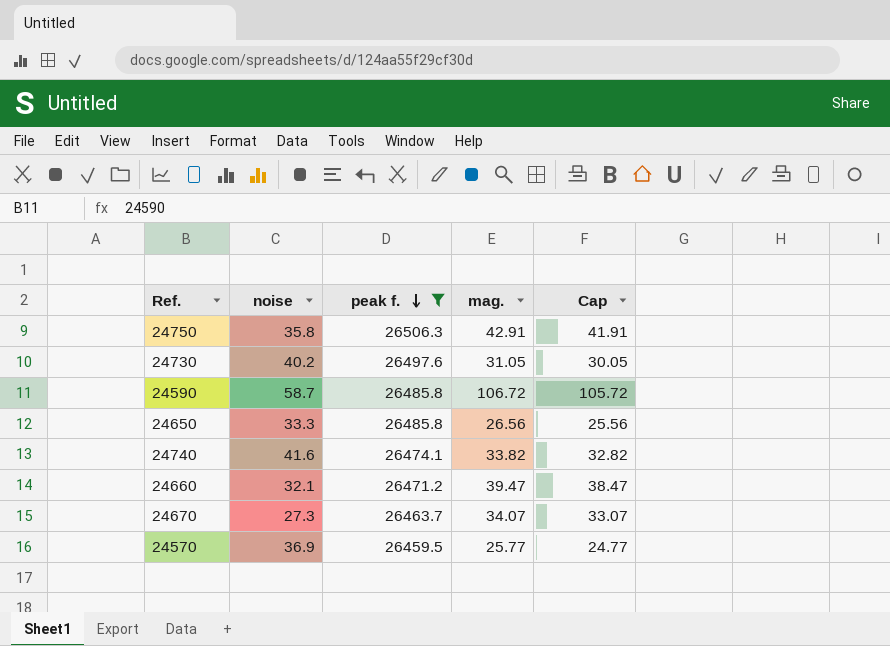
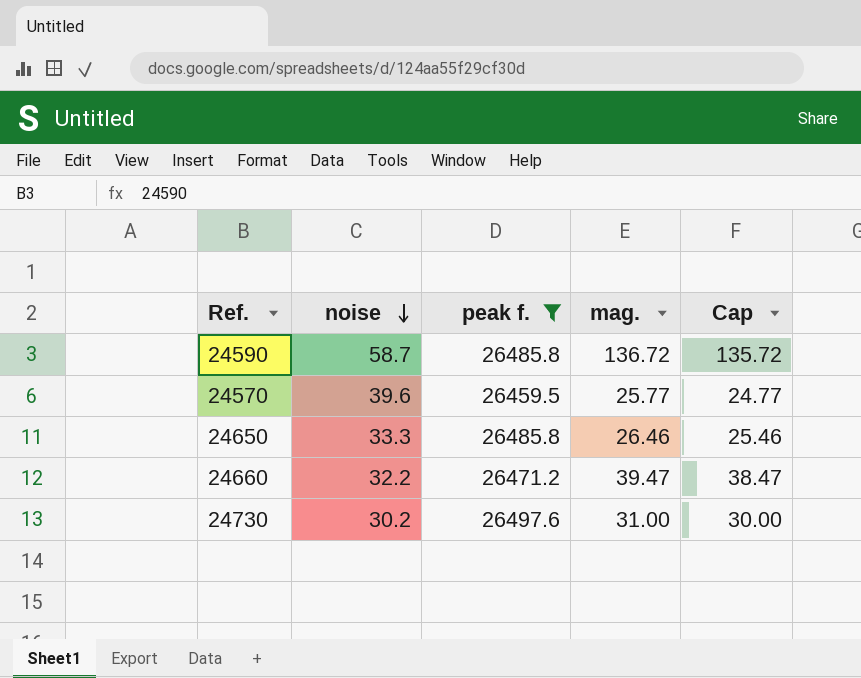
row order: peak f. descending -> noise descending
row 24750: 35.8 | 26506.3 | 42.91 | 41.91 -> none
row 24740: 41.6 | 26474.1 | 33.82 | 32.82 -> none
row 24670: 27.3 | 26463.7 | 34.07 | 33.07 -> none
24590 | mag.: 106.72 -> 136.72
24590 | Cap: 105.72 -> 135.72
24570 | noise: 36.9 -> 39.6
24650 | mag.: 26.56 -> 26.46
24650 | Cap: 25.56 -> 25.46
24660 | noise: 32.1 -> 32.2
24730 | noise: 40.2 -> 30.2
24730 | mag.: 31.05 -> 31.00
24730 | Cap: 30.05 -> 30.00

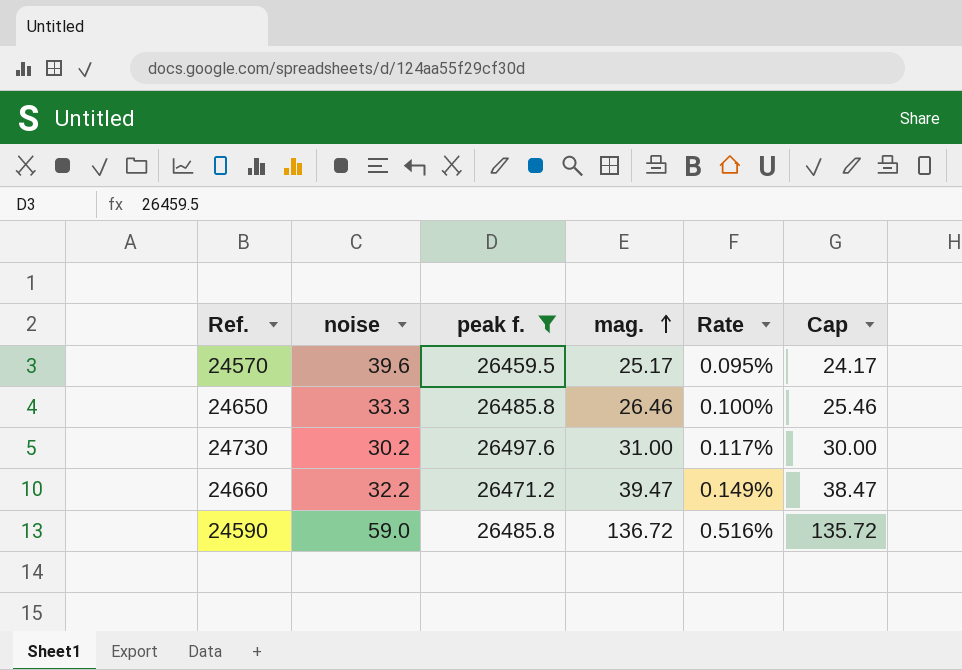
row order: noise descending -> mag. ascending
column Rate | formula: none -> [mag.] / [peak f.]
24570 | mag.: 25.77 -> 25.17
24570 | Cap: 24.77 -> 24.17
24590 | noise: 58.7 -> 59.0

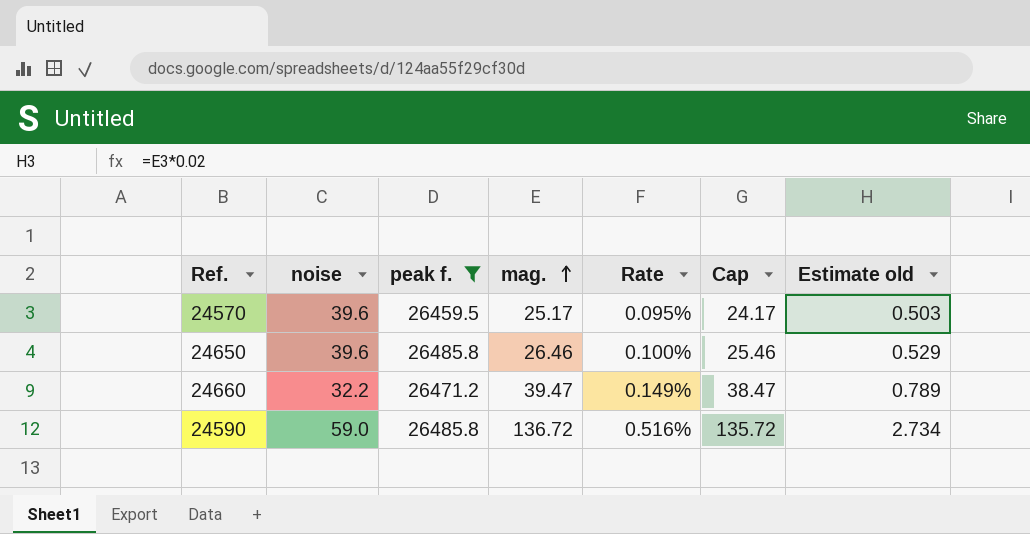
column Estimate old | formula: none -> [mag.] * 0.02
row 24730: 30.2 | 26497.6 | 31.00 | 0.117% | 30.00 -> none
24650 | noise: 33.3 -> 39.6

